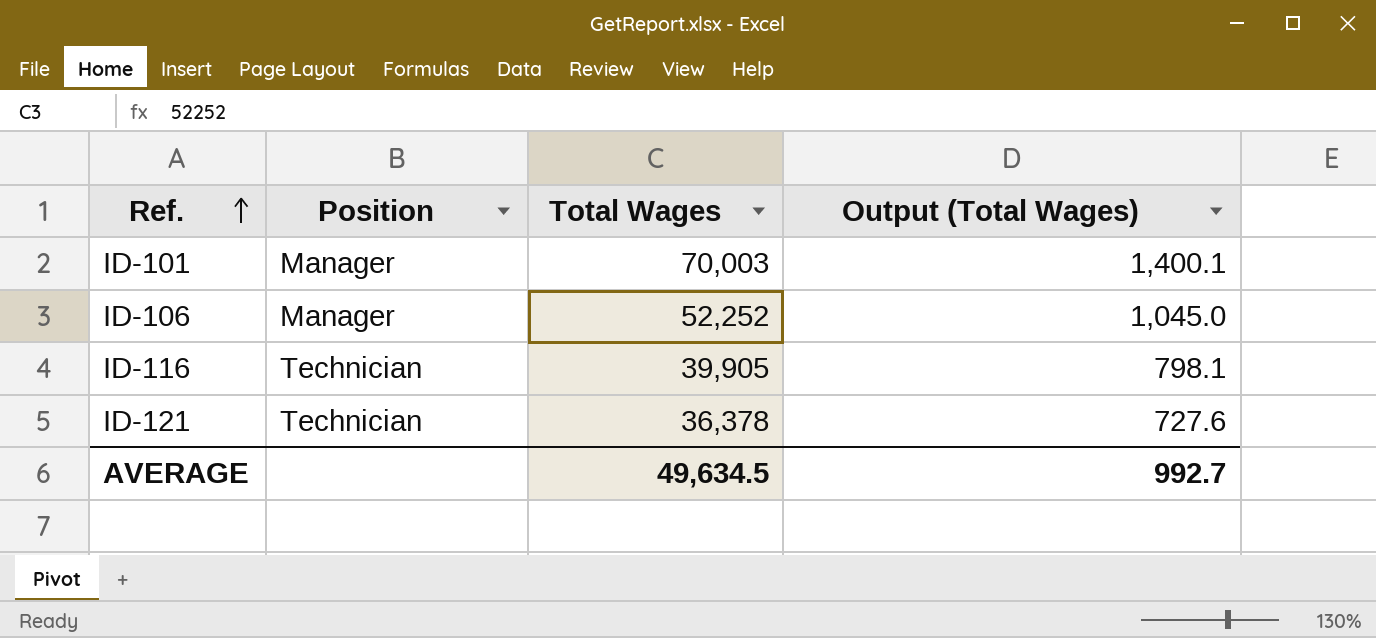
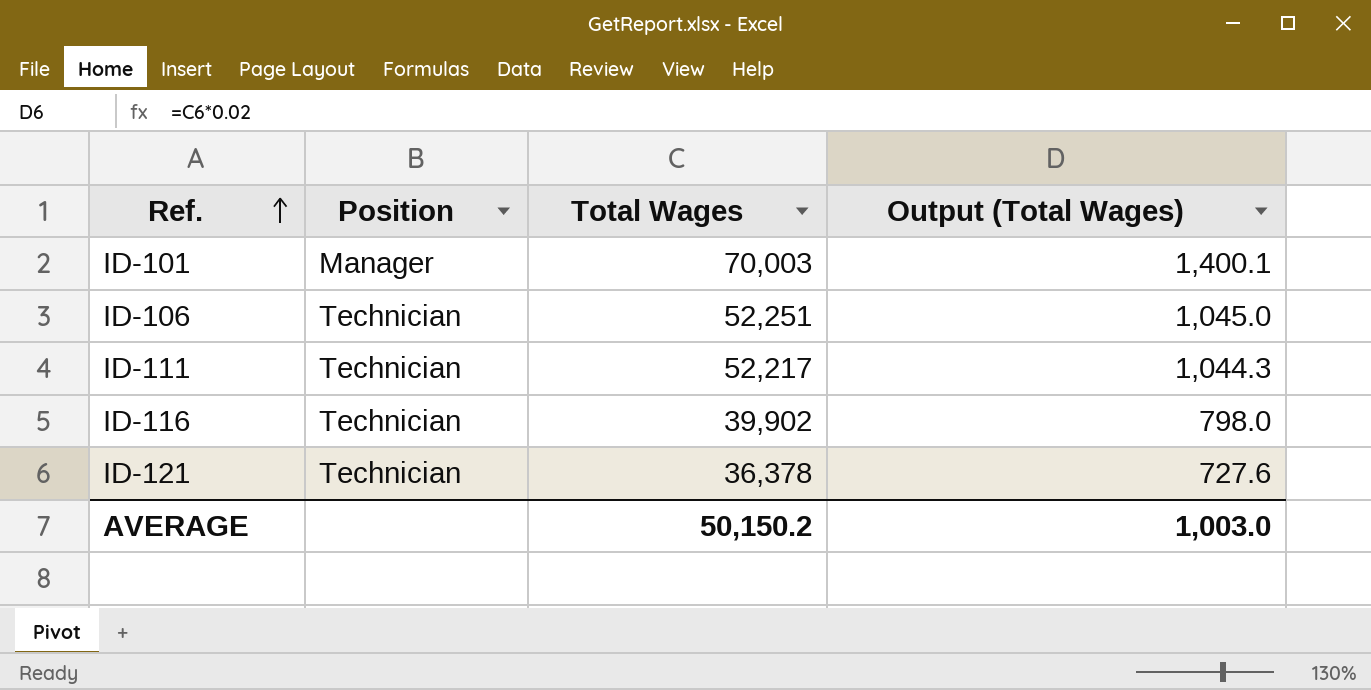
ID-106 | Position: Manager -> Technician
ID-106 | Total Wages: 52,252 -> 52,251
row ID-111: none -> Technician | 52,217 | 1,044.3
ID-116 | Total Wages: 39,905 -> 39,902
ID-116 | Output (Total Wages): 798.1 -> 798.0
AVERAGE | Total Wages: 49,634.5 -> 50,150.2
AVERAGE | Output (Total Wages): 992.7 -> 1,003.0

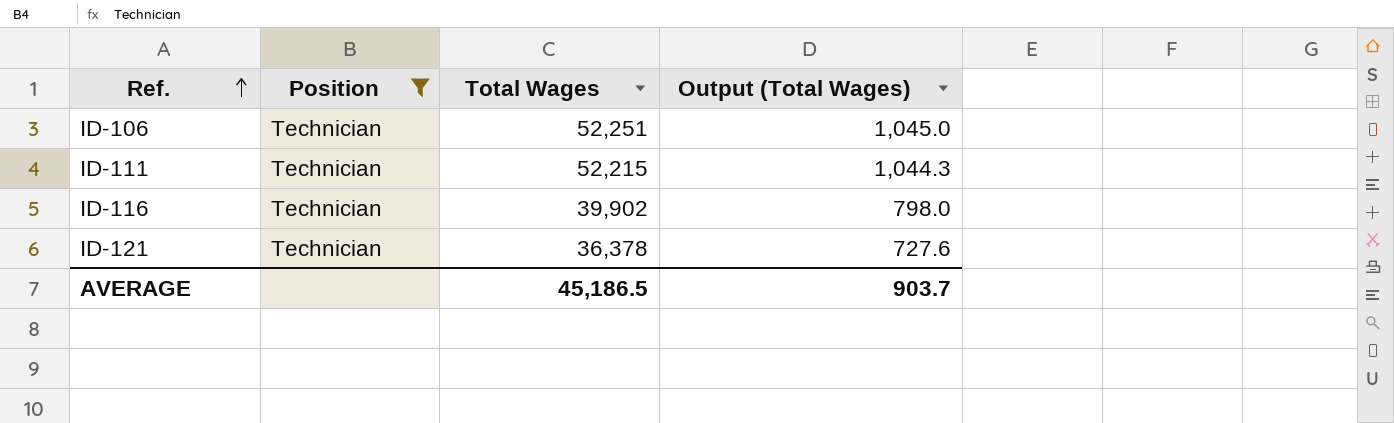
filter: none -> Position = Technician
ID-111 | Total Wages: 52,217 -> 52,215
AVERAGE | Total Wages: 50,150.2 -> 45,186.5
AVERAGE | Output (Total Wages): 1,003.0 -> 903.7

